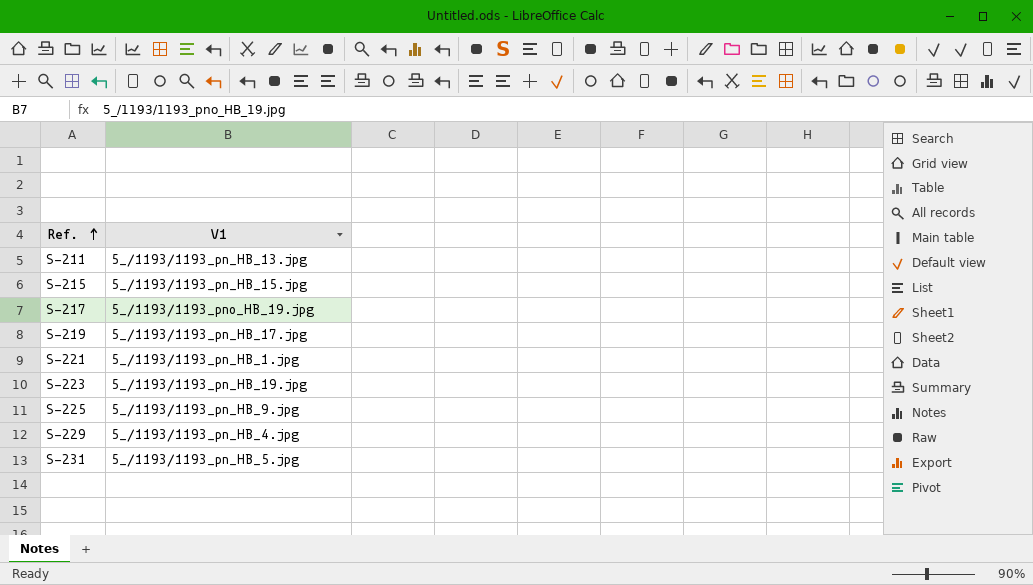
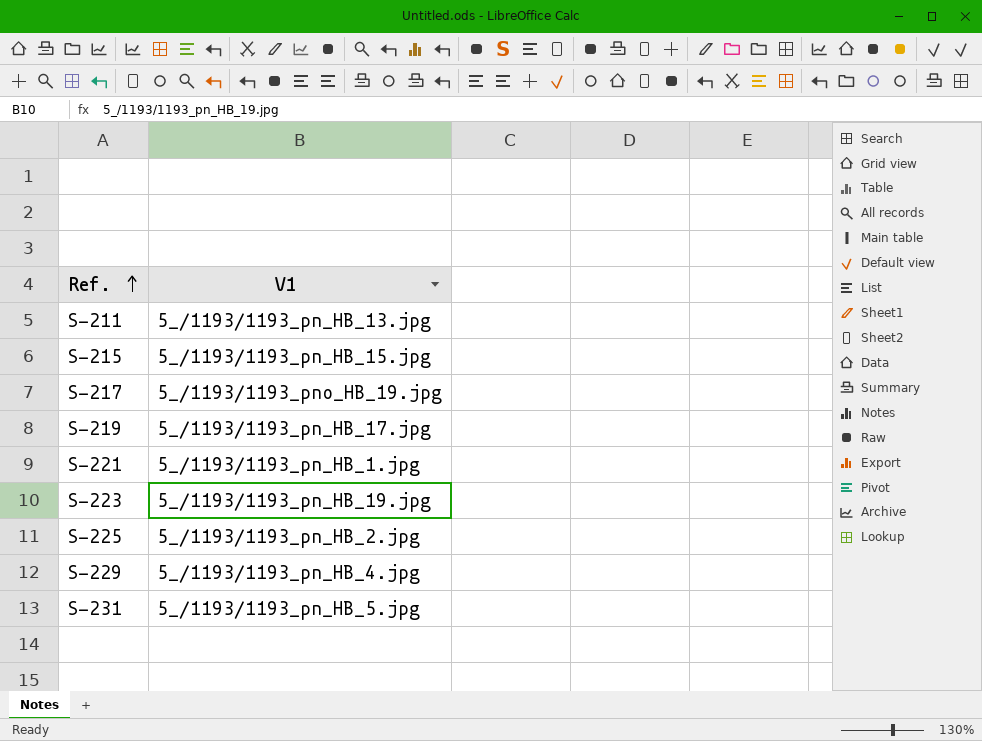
S-225 | V1: 5_/1193/1193_pn_HB_9.jpg -> 5_/1193/1193_pn_HB_2.jpg

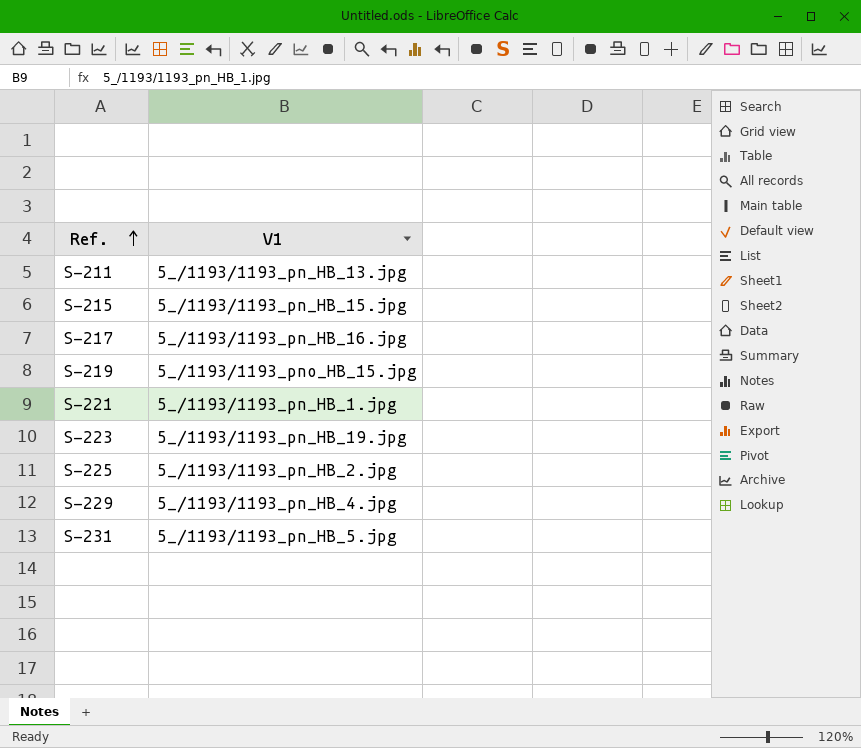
S-217 | V1: 5_/1193/1193_pno_HB_19.jpg -> 5_/1193/1193_pn_HB_16.jpg
S-219 | V1: 5_/1193/1193_pn_HB_17.jpg -> 5_/1193/1193_pno_HB_15.jpg

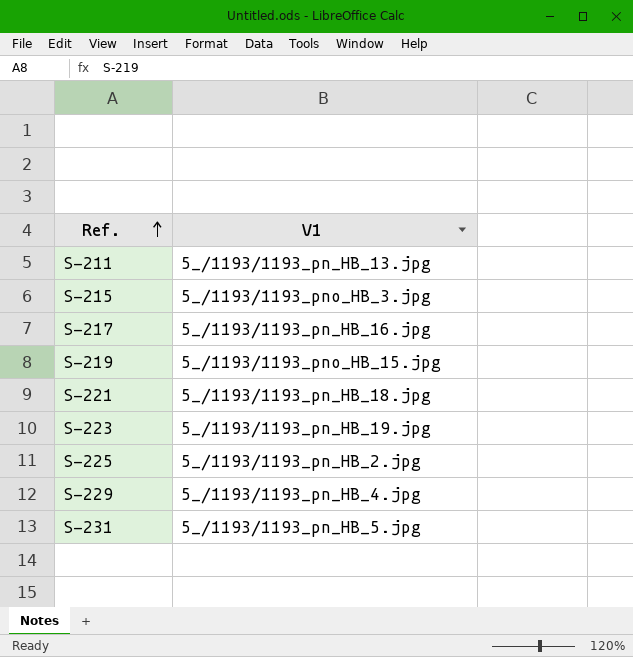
S-215 | V1: 5_/1193/1193_pn_HB_15.jpg -> 5_/1193/1193_pno_HB_3.jpg
S-221 | V1: 5_/1193/1193_pn_HB_1.jpg -> 5_/1193/1193_pn_HB_18.jpg

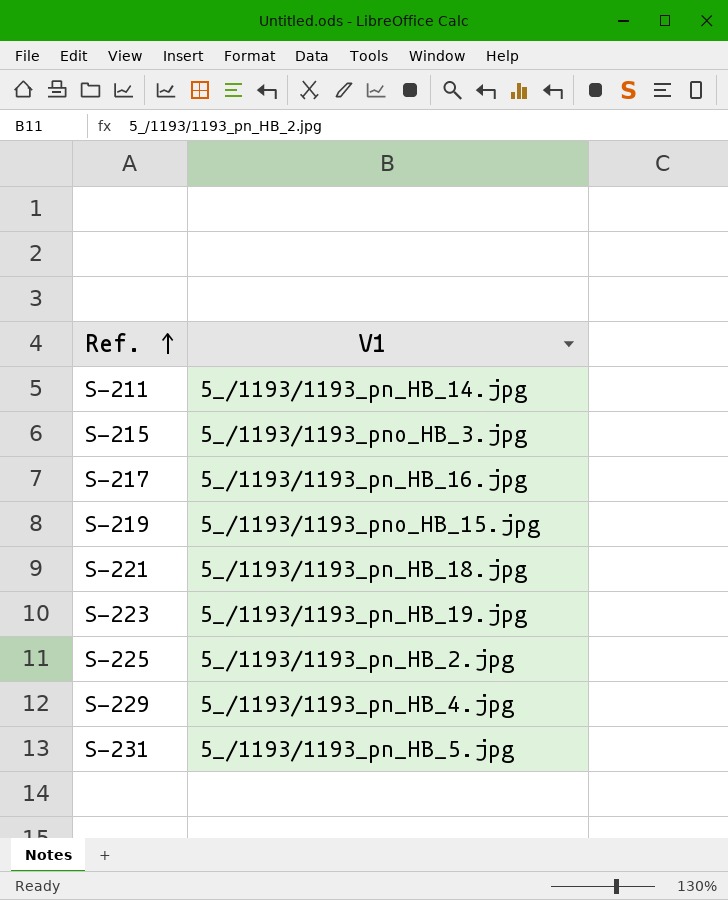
S-211 | V1: 5_/1193/1193_pn_HB_13.jpg -> 5_/1193/1193_pn_HB_14.jpg

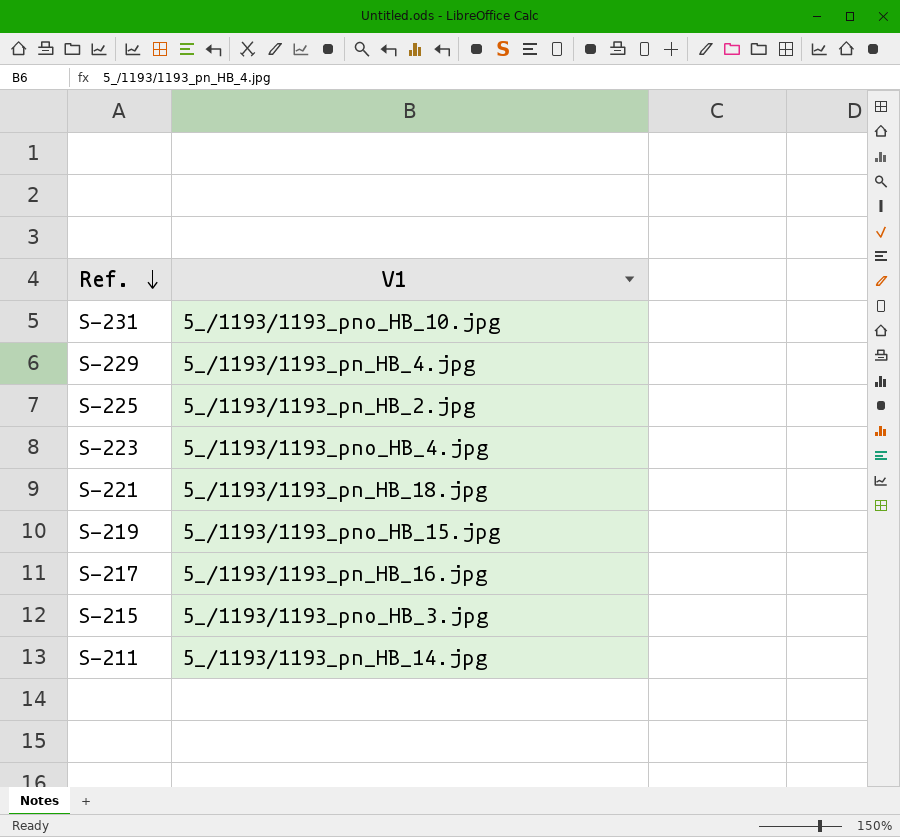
row order: Ref. ascending -> Ref. descending
S-231 | V1: 5_/1193/1193_pn_HB_5.jpg -> 5_/1193/1193_pno_HB_10.jpg
S-223 | V1: 5_/1193/1193_pn_HB_19.jpg -> 5_/1193/1193_pno_HB_4.jpg

